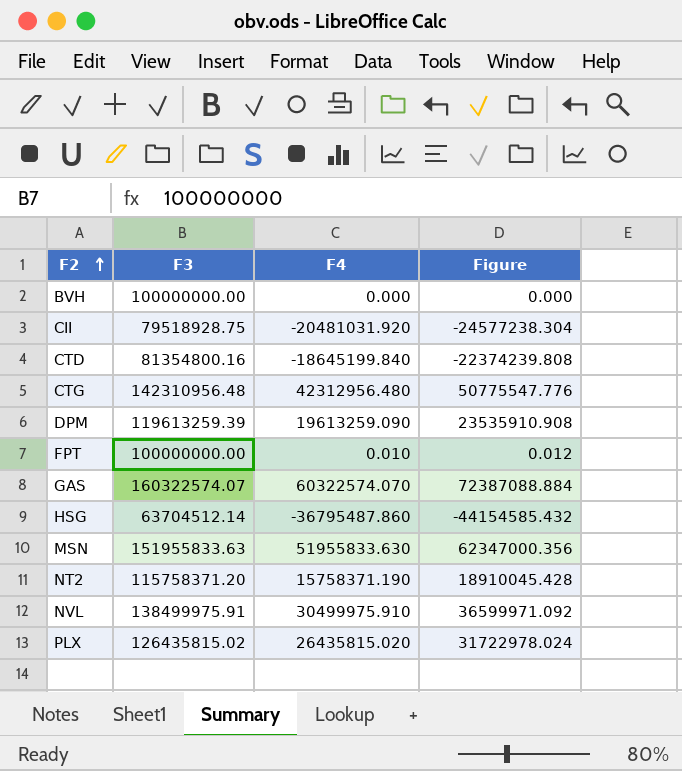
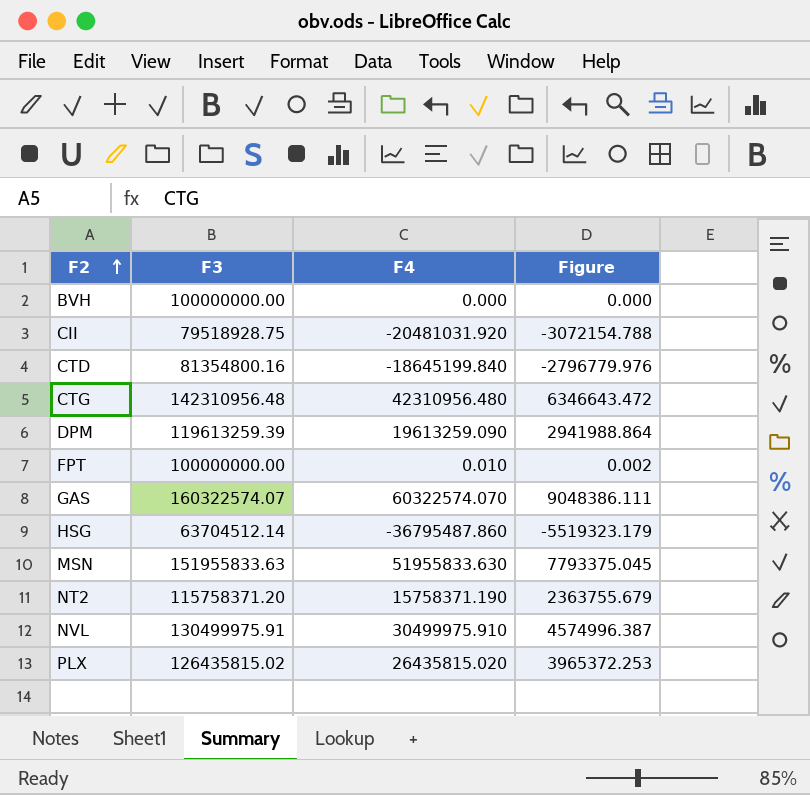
column Figure | formula: [F4] * 1.2 -> [F4] * 0.15
CTG | F4: 42312956.480 -> 42310956.480
NVL | F3: 138499975.91 -> 130499975.91

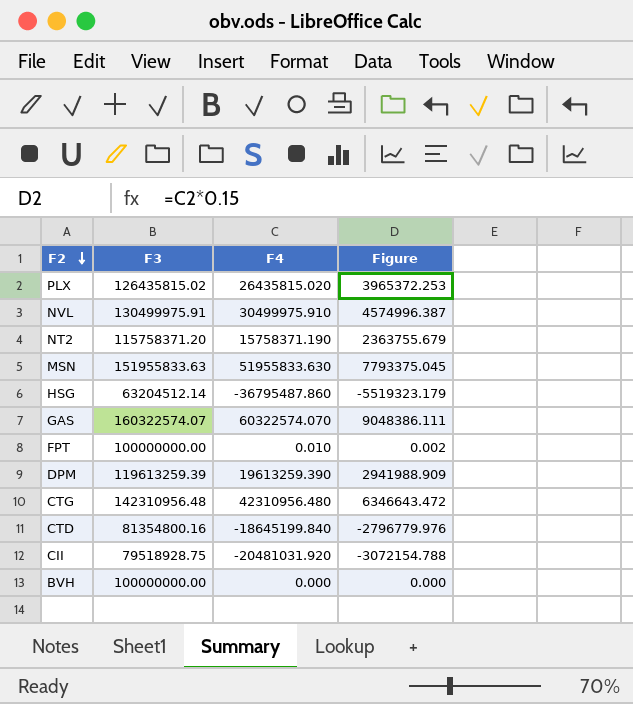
row order: F2 ascending -> F2 descending
HSG | F3: 63704512.14 -> 63204512.14
DPM | F4: 19613259.090 -> 19613259.390
DPM | Figure: 2941988.864 -> 2941988.909

